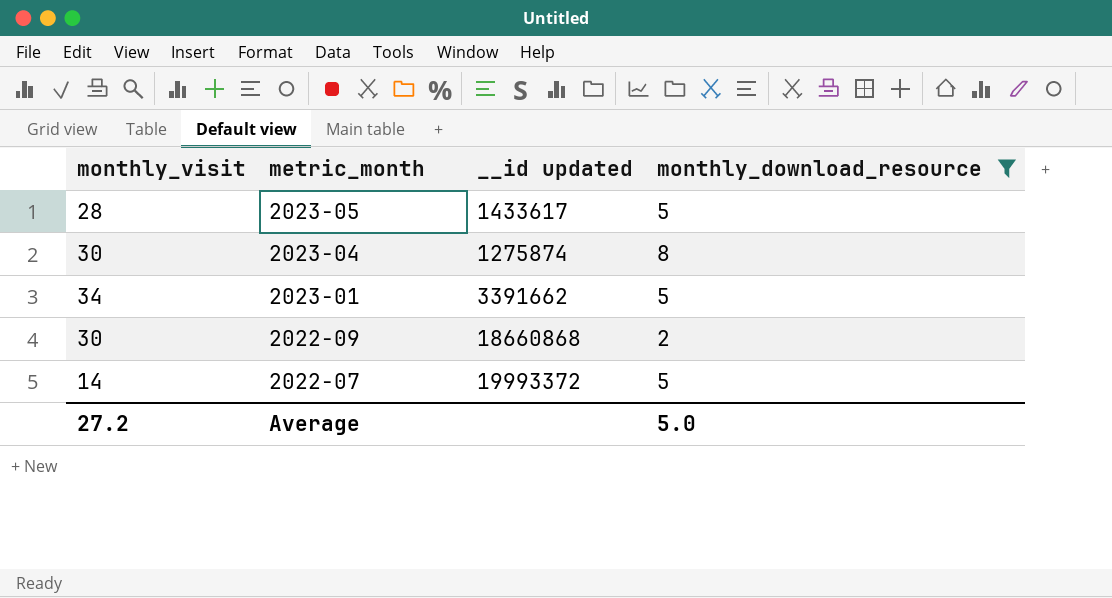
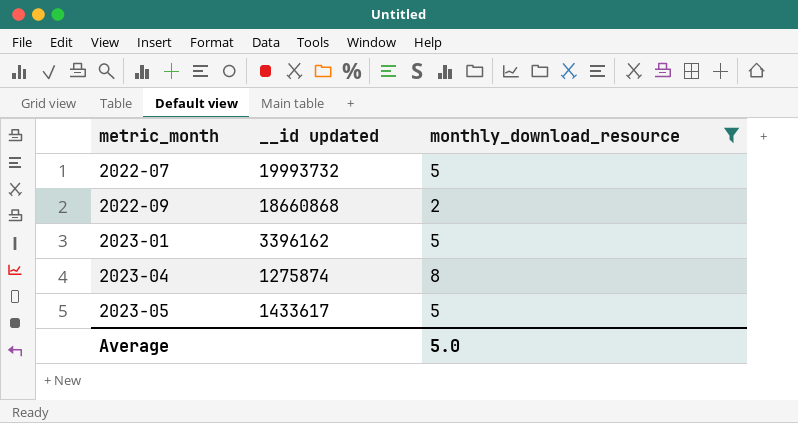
row order: metric_month descending -> metric_month ascending
column monthly_visit | position: 1 -> none
2022-07 | __id updated: 19993372 -> 19993732
2023-01 | __id updated: 3391662 -> 3396162

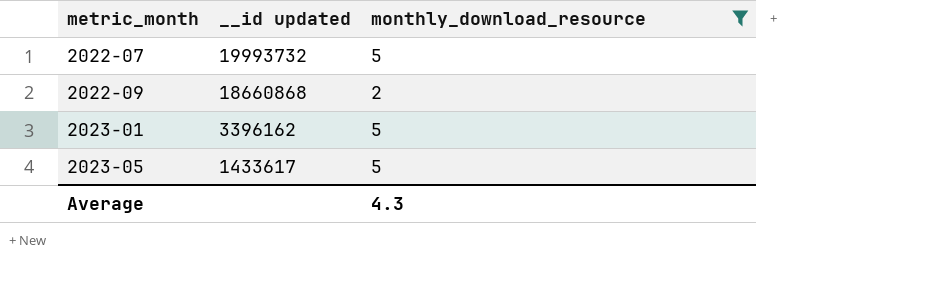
row 2023-04: 1275874 | 8 -> none
Average | monthly_download_resource: 5.0 -> 4.3

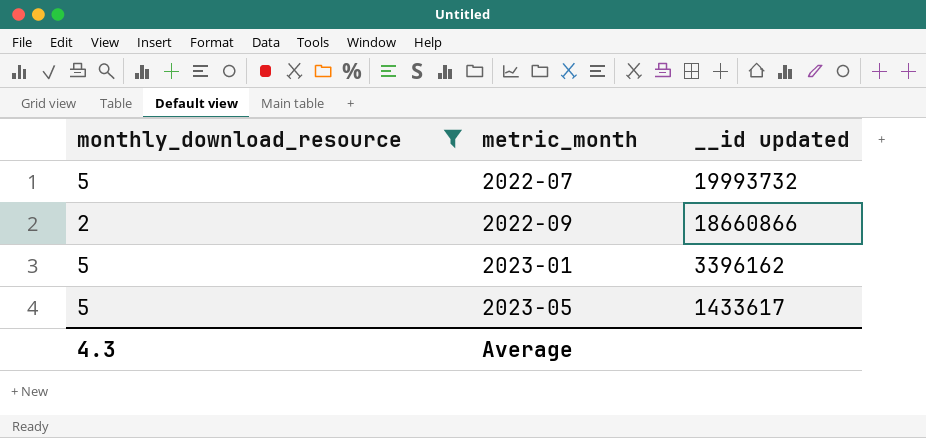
column monthly_download_resource | position: 3 -> 1
2022-09 | __id updated: 18660868 -> 18660866

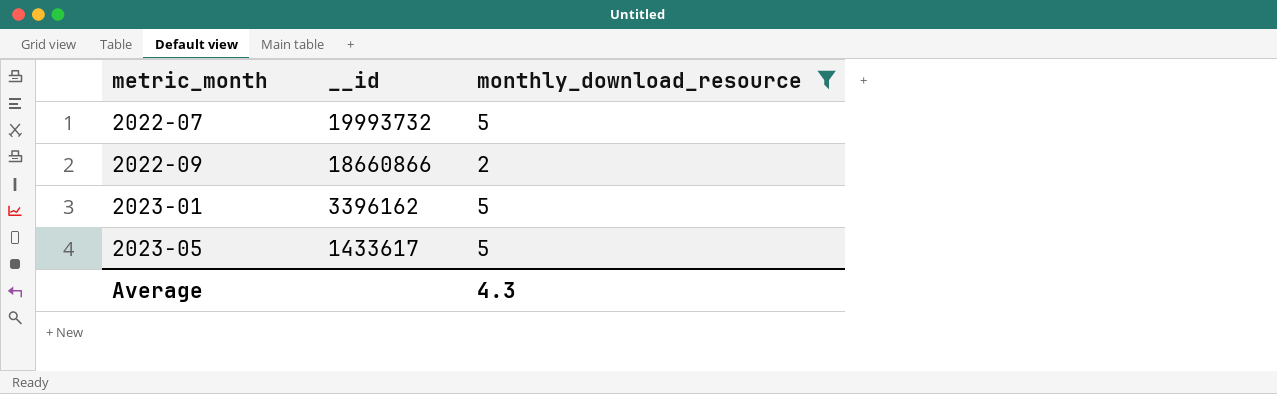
column name: __id updated -> __id
column monthly_download_resource | position: 1 -> 3

